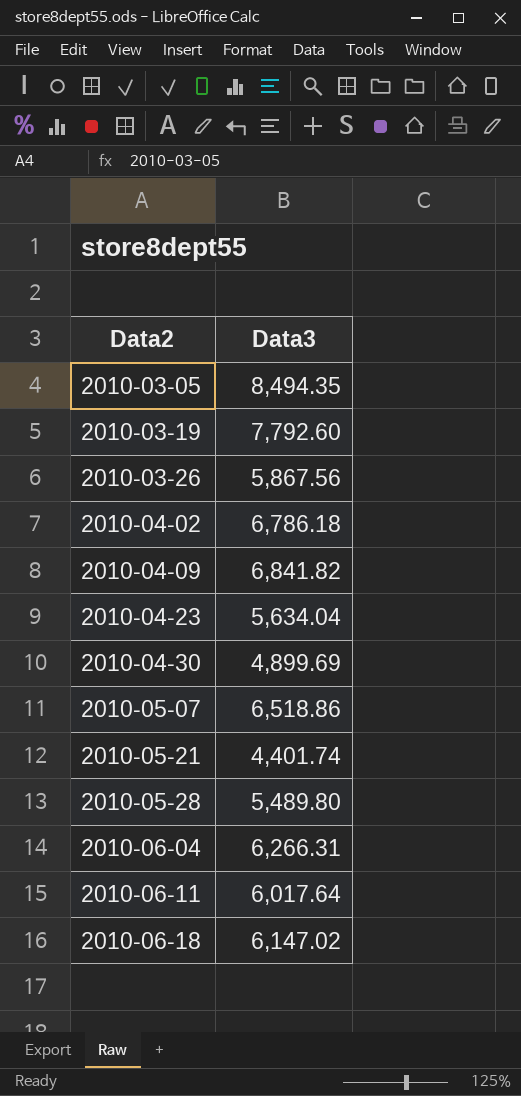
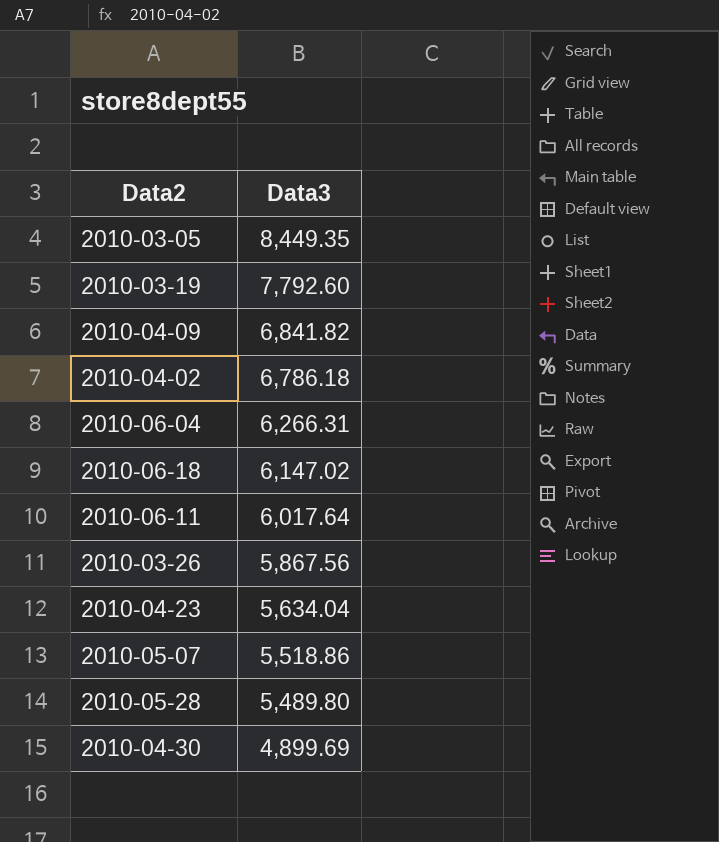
row order: Data2 ascending -> Data3 descending
row 2010-05-21: 4,401.74 -> none
2010-03-05 | Data3: 8,494.35 -> 8,449.35
2010-05-07 | Data3: 6,518.86 -> 5,518.86

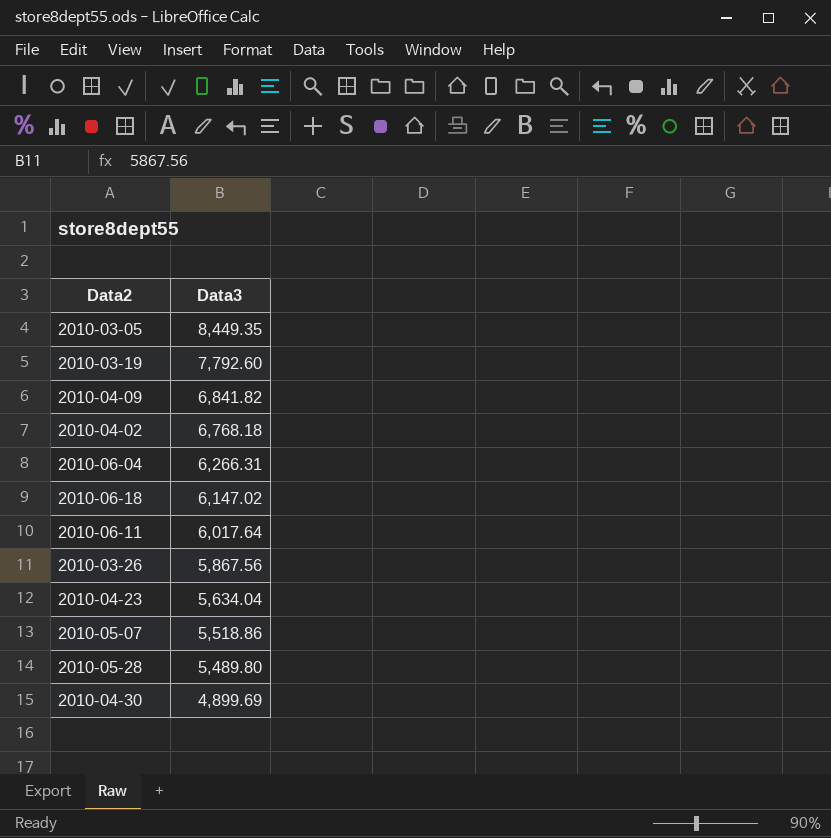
2010-04-02 | Data3: 6,786.18 -> 6,768.18

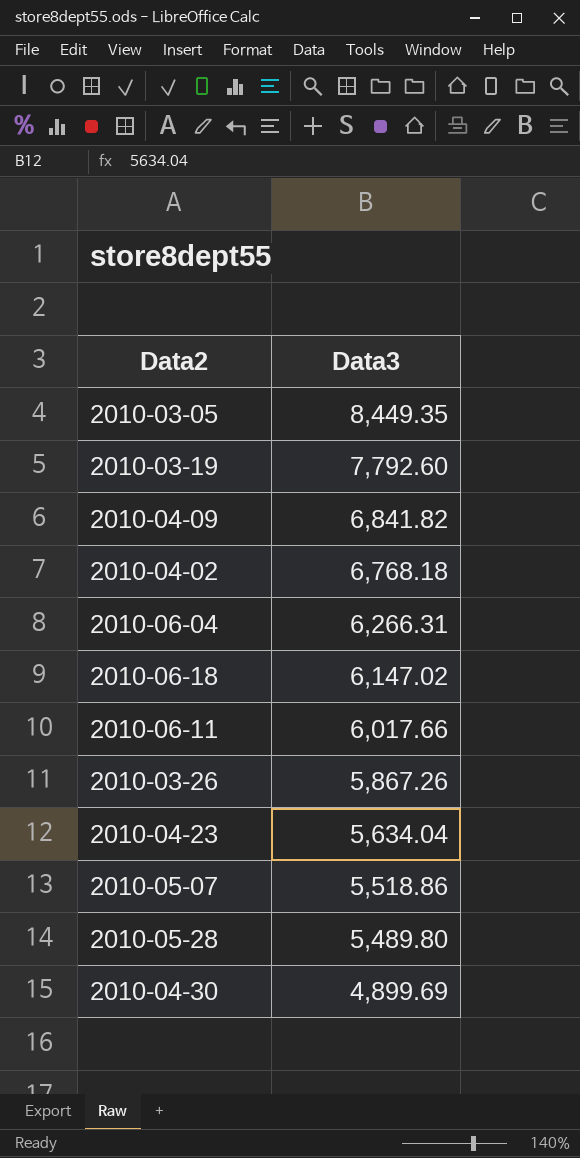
2010-06-11 | Data3: 6,017.64 -> 6,017.66
2010-03-26 | Data3: 5,867.56 -> 5,867.26

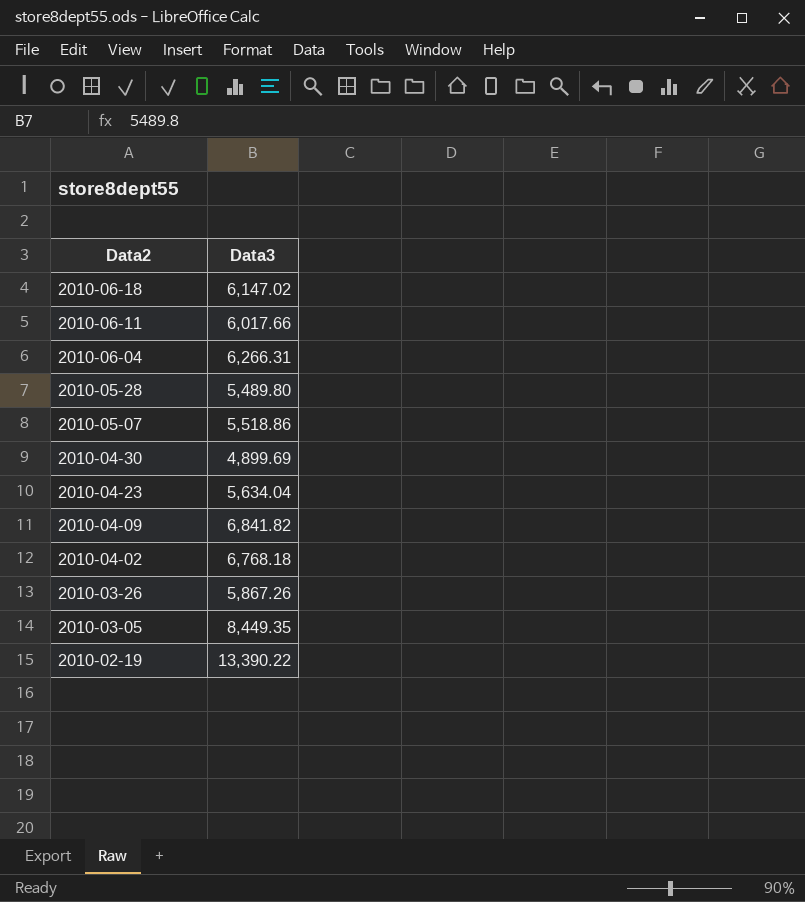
row order: Data3 descending -> Data2 descending
row 2010-03-19: 7,792.60 -> none
row 2010-02-19: none -> 13,390.22

